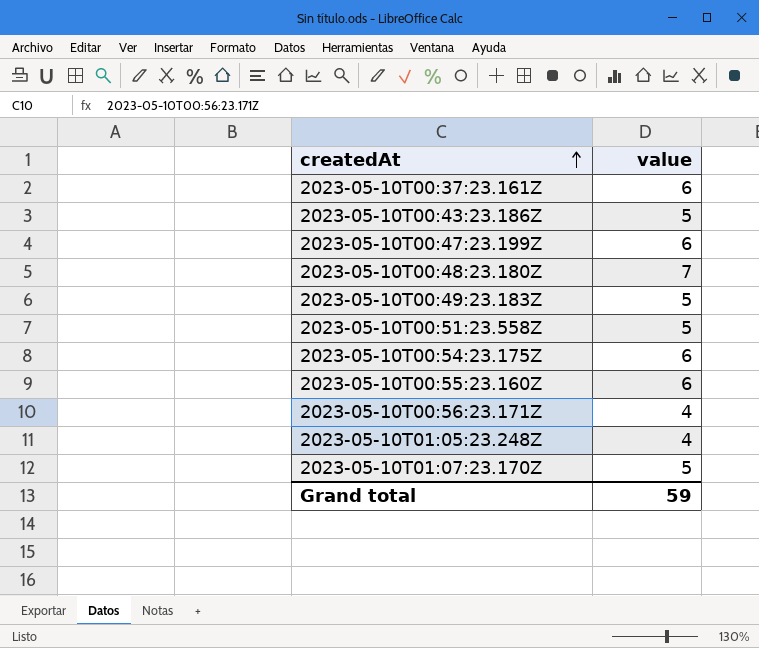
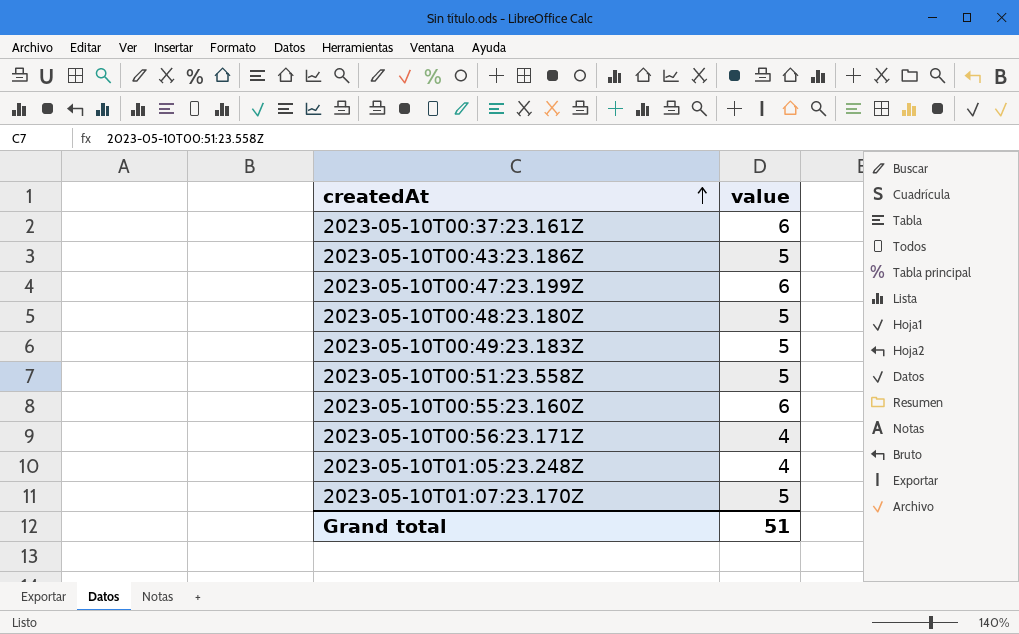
row 2023-05-10T00:54:23.175Z: 6 -> none
2023-05-10T00:48:23.180Z | value: 7 -> 5
Grand total | value: 59 -> 51

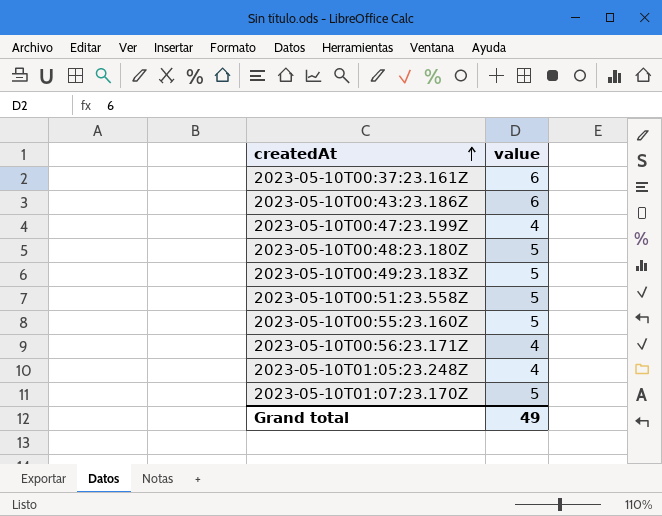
2023-05-10T00:43:23.186Z | value: 5 -> 6
2023-05-10T00:47:23.199Z | value: 6 -> 4
2023-05-10T00:55:23.160Z | value: 6 -> 5
Grand total | value: 51 -> 49

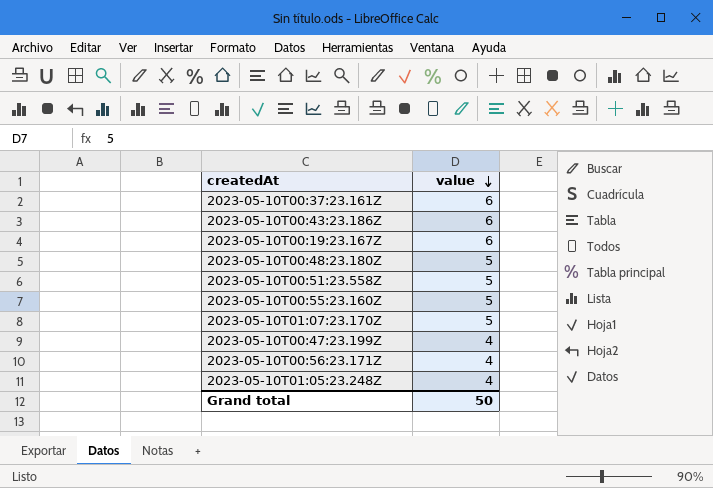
row order: createdAt ascending -> value descending
row 2023-05-10T00:49:23.183Z: 5 -> none
row 2023-05-10T00:19:23.167Z: none -> 6
Grand total | value: 49 -> 50

